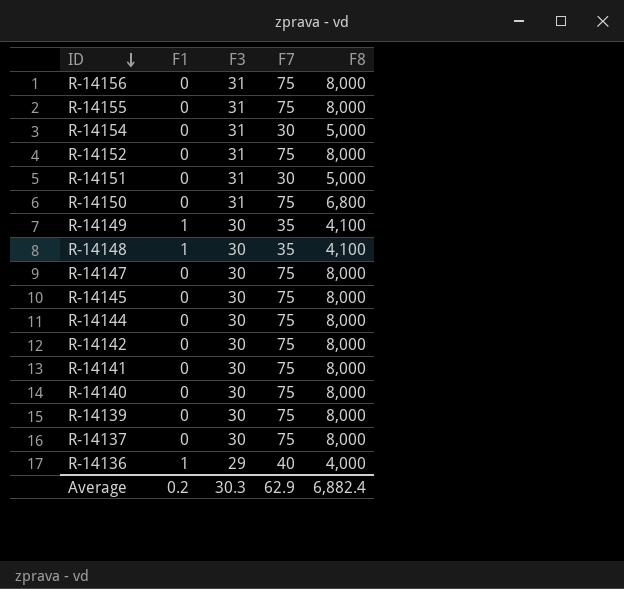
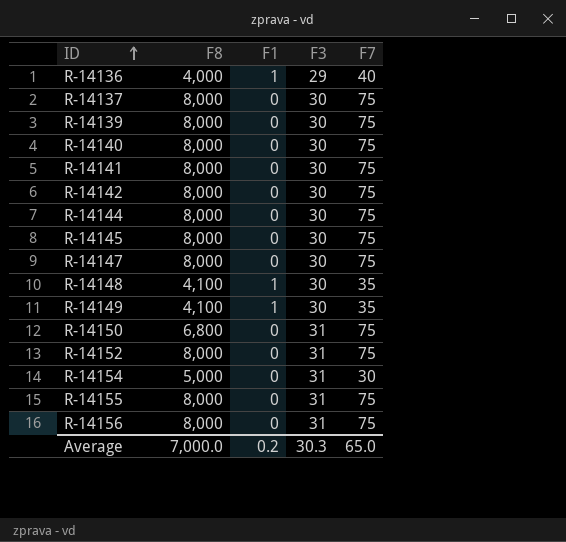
row order: ID descending -> ID ascending
column F8 | position: 5 -> 2
row R-14151: 0 | 31 | 30 | 5,000 -> none
Average | F8: 6,882.4 -> 7,000.0
Average | F7: 62.9 -> 65.0

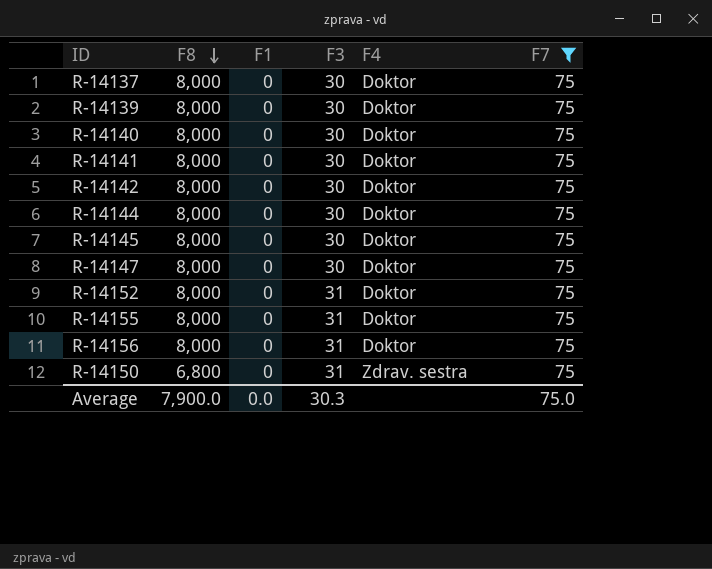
filter: none -> F7 = 75
row order: ID ascending -> F8 descending
column F4 | position: none -> 5
Average | F8: 7,000.0 -> 7,900.0
Average | F1: 0.2 -> 0.0
Average | F7: 65.0 -> 75.0

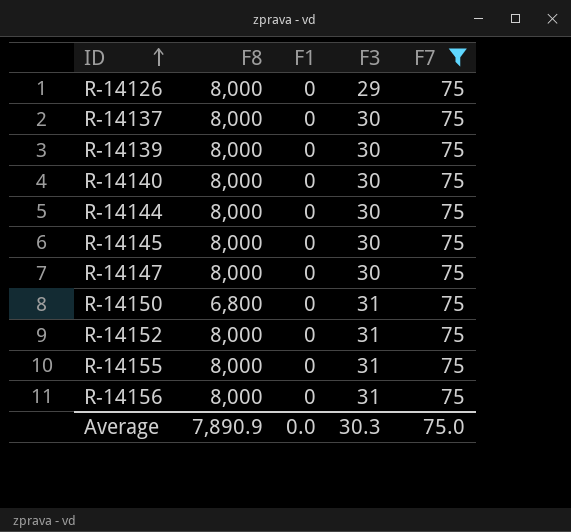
row order: F8 descending -> ID ascending
column F4 | position: 5 -> none
row R-14141: 8,000 | 0 | 30 | Doktor | 75 -> none
row R-14142: 8,000 | 0 | 30 | Doktor | 75 -> none
row R-14126: none -> 8,000 | 0 | 29 | 75
Average | F8: 7,900.0 -> 7,890.9

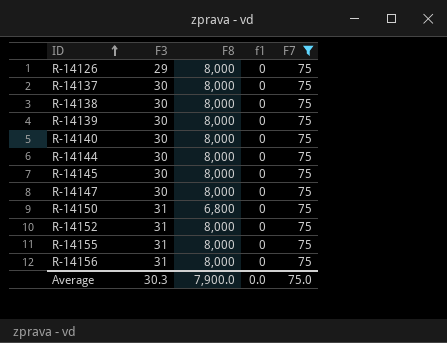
column F3 | position: 4 -> 2
column name: F1 -> f1
row R-14138: none -> 30 | 8,000 | 0 | 75
Average | F8: 7,890.9 -> 7,900.0

